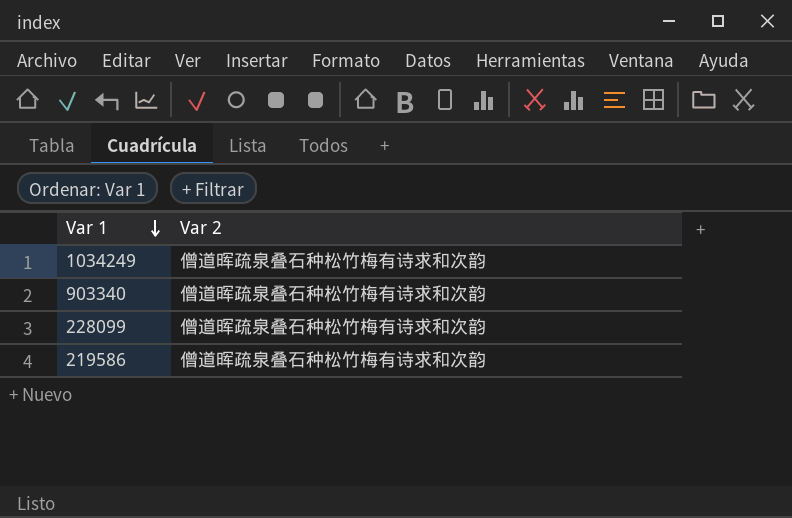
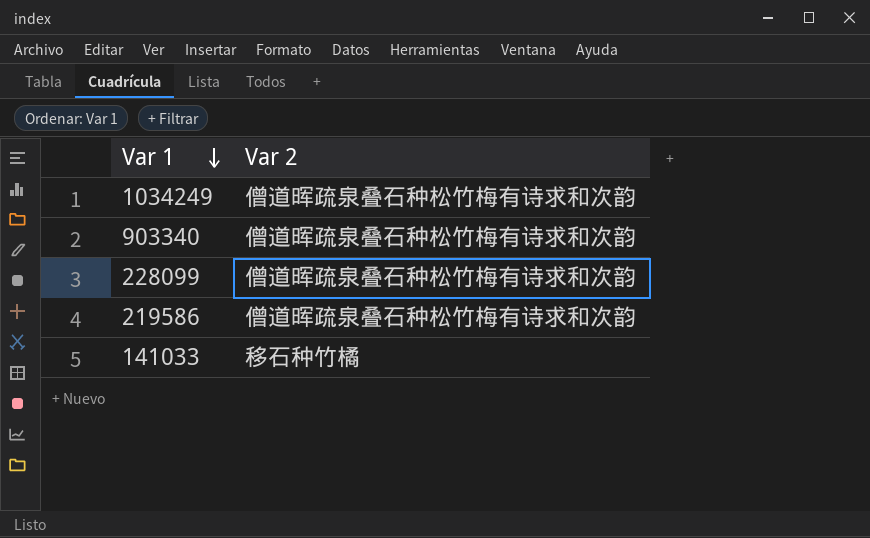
row 141033: none -> 移石种竹橘

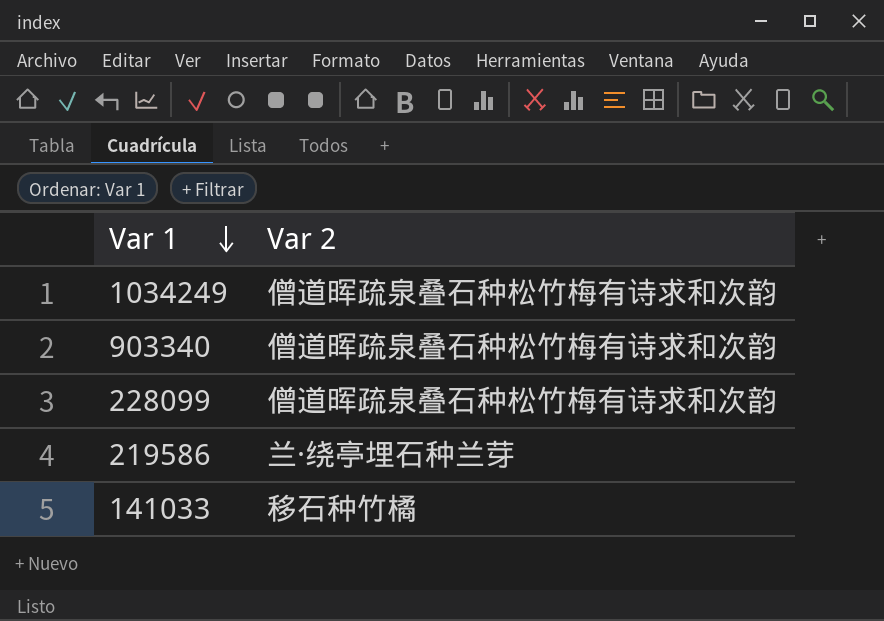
219586 | Var 2: 僧道晖疏泉叠石种松竹梅有诗求和次韵 -> 兰·绕亭埋石种兰芽

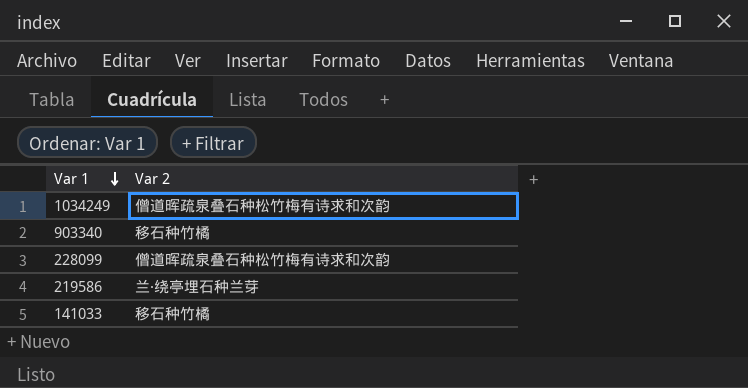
903340 | Var 2: 僧道晖疏泉叠石种松竹梅有诗求和次韵 -> 移石种竹橘

